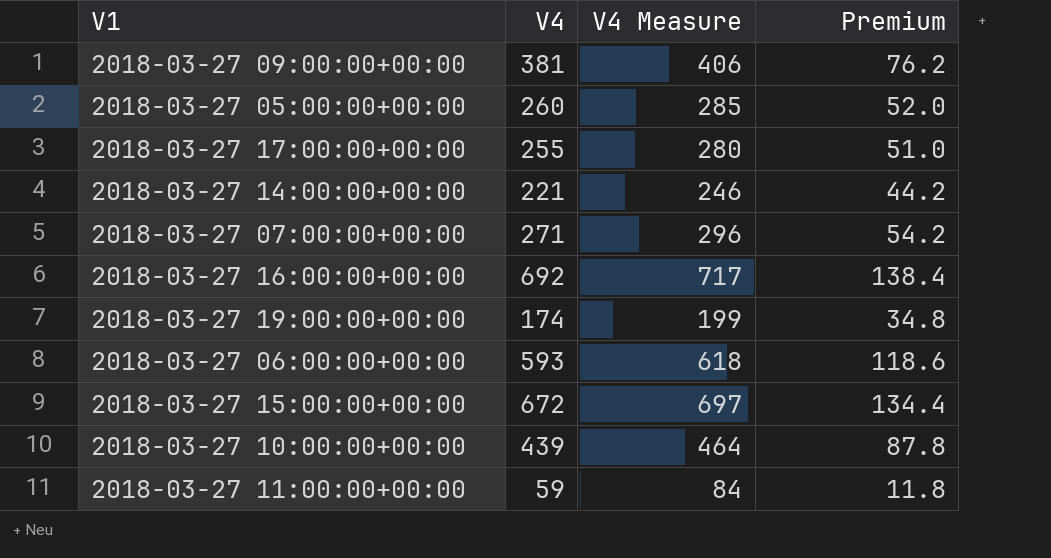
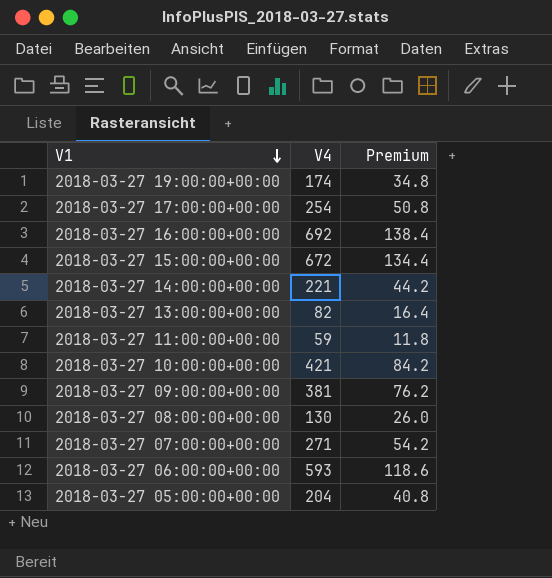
row order: none -> V1 descending
column V4 Measure | formula: [V4] + 25 -> none
2018-03-27 17:00:00+00:00 | V4: 255 -> 254
2018-03-27 17:00:00+00:00 | Premium: 51.0 -> 50.8
row 2018-03-27 13:00:00+00:00: none -> 82 | 16.4
2018-03-27 10:00:00+00:00 | V4: 439 -> 421
2018-03-27 10:00:00+00:00 | Premium: 87.8 -> 84.2
row 2018-03-27 08:00:00+00:00: none -> 130 | 26.0
2018-03-27 05:00:00+00:00 | V4: 260 -> 204
2018-03-27 05:00:00+00:00 | Premium: 52.0 -> 40.8

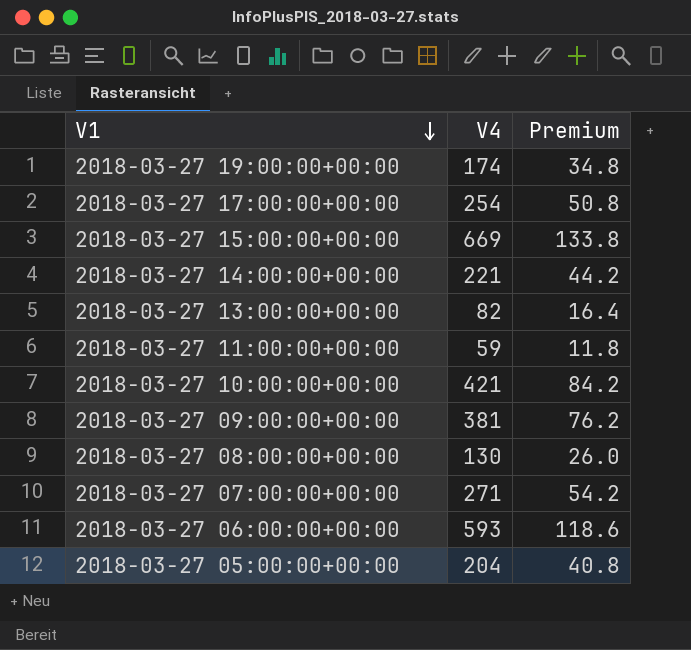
row 2018-03-27 16:00:00+00:00: 692 | 138.4 -> none
2018-03-27 15:00:00+00:00 | V4: 672 -> 669
2018-03-27 15:00:00+00:00 | Premium: 134.4 -> 133.8

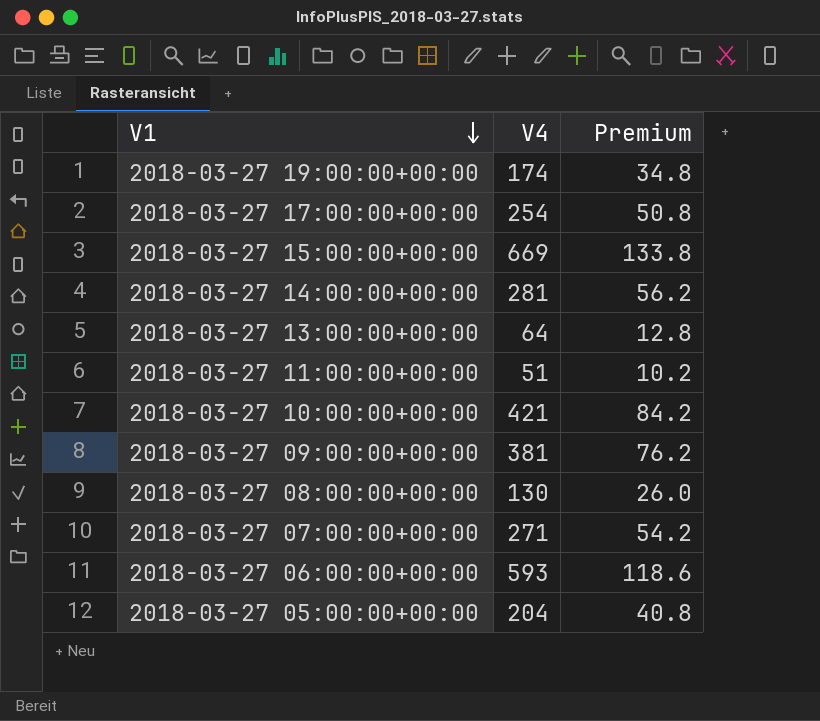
2018-03-27 14:00:00+00:00 | V4: 221 -> 281
2018-03-27 14:00:00+00:00 | Premium: 44.2 -> 56.2
2018-03-27 13:00:00+00:00 | V4: 82 -> 64
2018-03-27 13:00:00+00:00 | Premium: 16.4 -> 12.8
2018-03-27 11:00:00+00:00 | V4: 59 -> 51
2018-03-27 11:00:00+00:00 | Premium: 11.8 -> 10.2

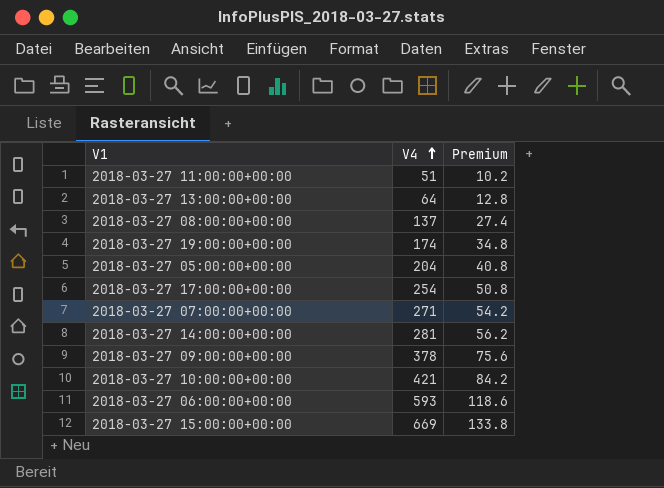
row order: V1 descending -> V4 ascending
2018-03-27 08:00:00+00:00 | V4: 130 -> 137
2018-03-27 08:00:00+00:00 | Premium: 26.0 -> 27.4
2018-03-27 09:00:00+00:00 | V4: 381 -> 378
2018-03-27 09:00:00+00:00 | Premium: 76.2 -> 75.6

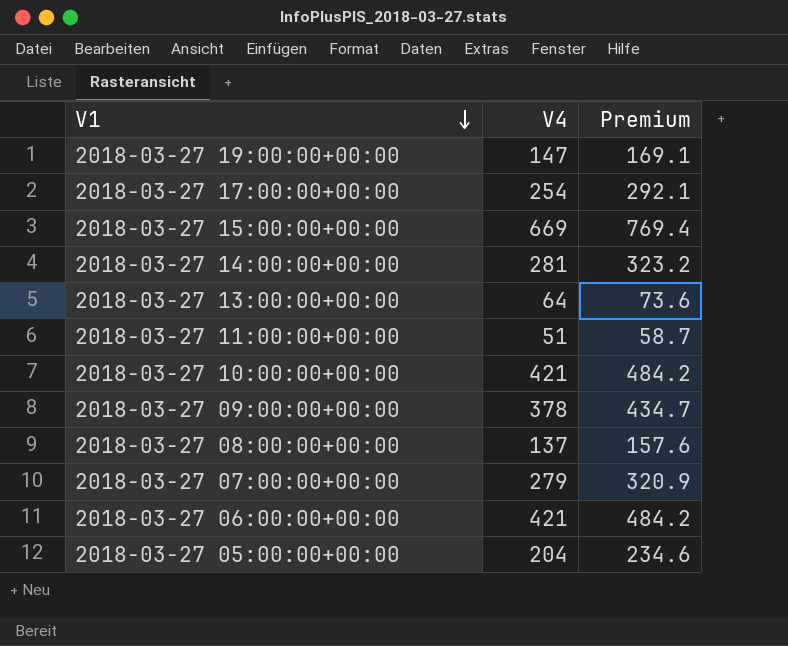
row order: V4 ascending -> V1 descending
column Premium | formula: [V4] * 0.2 -> [V4] * 1.15
2018-03-27 19:00:00+00:00 | V4: 174 -> 147
2018-03-27 07:00:00+00:00 | V4: 271 -> 279
2018-03-27 06:00:00+00:00 | V4: 593 -> 421

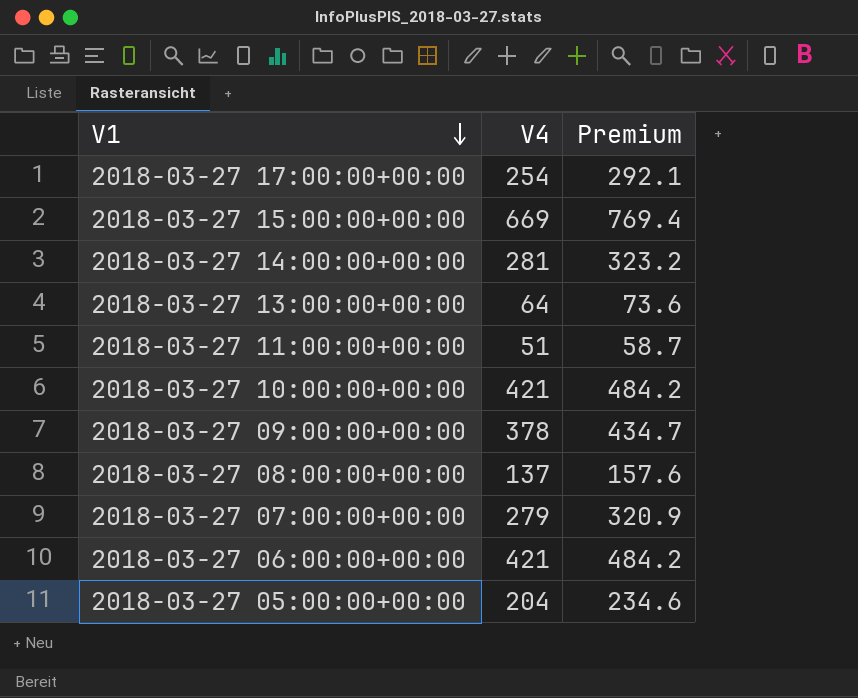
row 2018-03-27 19:00:00+00:00: 147 | 169.1 -> none

